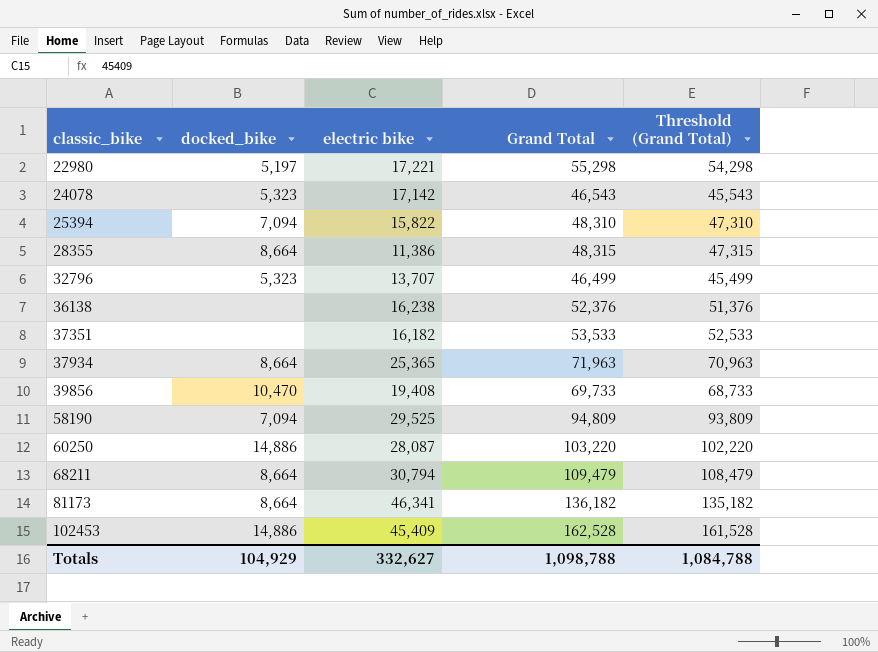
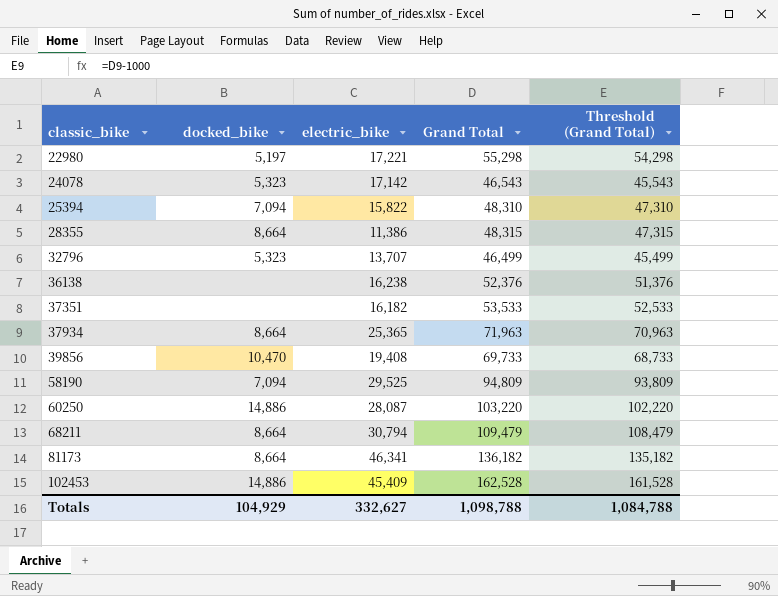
column name: electric bike -> electric_bike

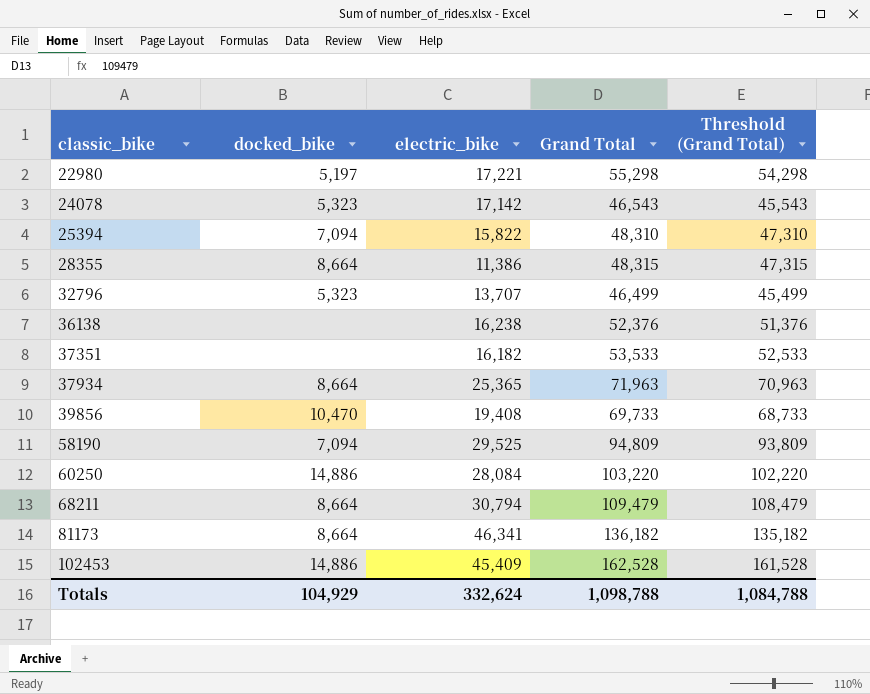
60250 | electric_bike: 28,087 -> 28,084
Totals | electric_bike: 332,627 -> 332,624

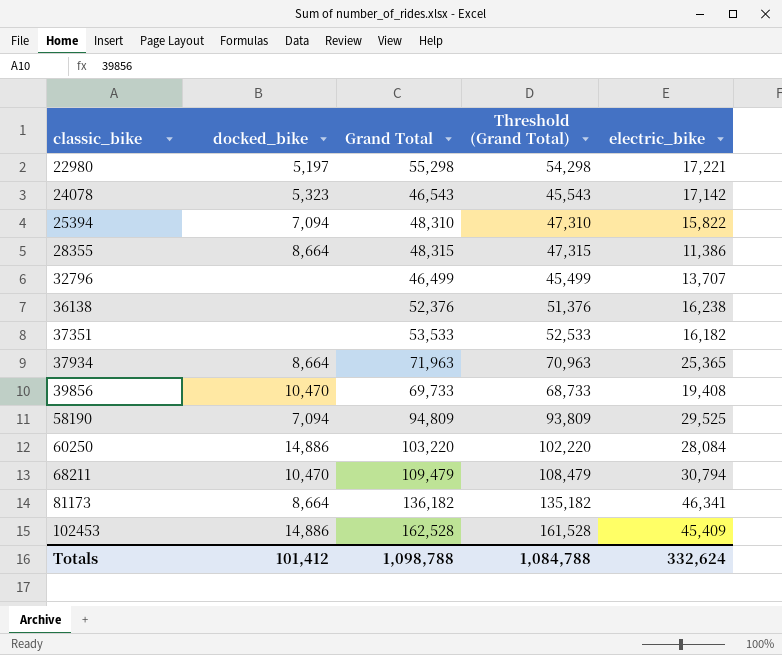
column electric_bike | position: 3 -> 5
32796 | docked_bike: 5,323 -> none
68211 | docked_bike: 8,664 -> 10,470
Totals | docked_bike: 104,929 -> 101,412

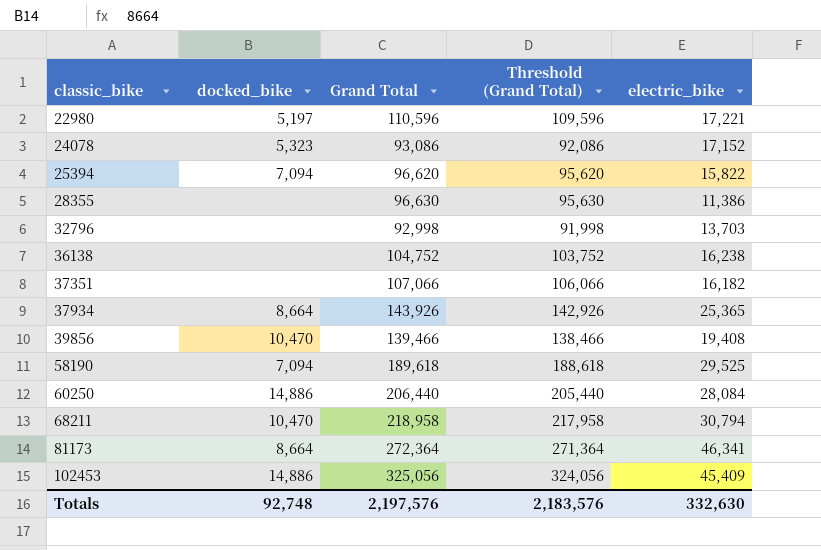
22980 | Grand Total: 55,298 -> 110,596
22980 | Threshold (Grand Total): 54,298 -> 109,596
24078 | Grand Total: 46,543 -> 93,086
24078 | Threshold (Grand Total): 45,543 -> 92,086
24078 | electric_bike: 17,142 -> 17,152
25394 | Grand Total: 48,310 -> 96,620
25394 | Threshold (Grand Total): 47,310 -> 95,620
28355 | docked_bike: 8,664 -> none
28355 | Grand Total: 48,315 -> 96,630
28355 | Threshold (Grand Total): 47,315 -> 95,630
32796 | Grand Total: 46,499 -> 92,998
32796 | Threshold (Grand Total): 45,499 -> 91,998
32796 | electric_bike: 13,707 -> 13,703
36138 | Grand Total: 52,376 -> 104,752
36138 | Threshold (Grand Total): 51,376 -> 103,752
37351 | Grand Total: 53,533 -> 107,066
37351 | Threshold (Grand Total): 52,533 -> 106,066
37934 | Grand Total: 71,963 -> 143,926
37934 | Threshold (Grand Total): 70,963 -> 142,926
39856 | Grand Total: 69,733 -> 139,466
39856 | Threshold (Grand Total): 68,733 -> 138,466
58190 | Grand Total: 94,809 -> 189,618
58190 | Threshold (Grand Total): 93,809 -> 188,618
60250 | Grand Total: 103,220 -> 206,440
60250 | Threshold (Grand Total): 102,220 -> 205,440
68211 | Grand Total: 109,479 -> 218,958
68211 | Threshold (Grand Total): 108,479 -> 217,958
81173 | Grand Total: 136,182 -> 272,364
81173 | Threshold (Grand Total): 135,182 -> 271,364
102453 | Grand Total: 162,528 -> 325,056
102453 | Threshold (Grand Total): 161,528 -> 324,056
Totals | docked_bike: 101,412 -> 92,748
Totals | Grand Total: 1,098,788 -> 2,197,576
Totals | Threshold (Grand Total): 1,084,788 -> 2,183,576
Totals | electric_bike: 332,624 -> 332,630

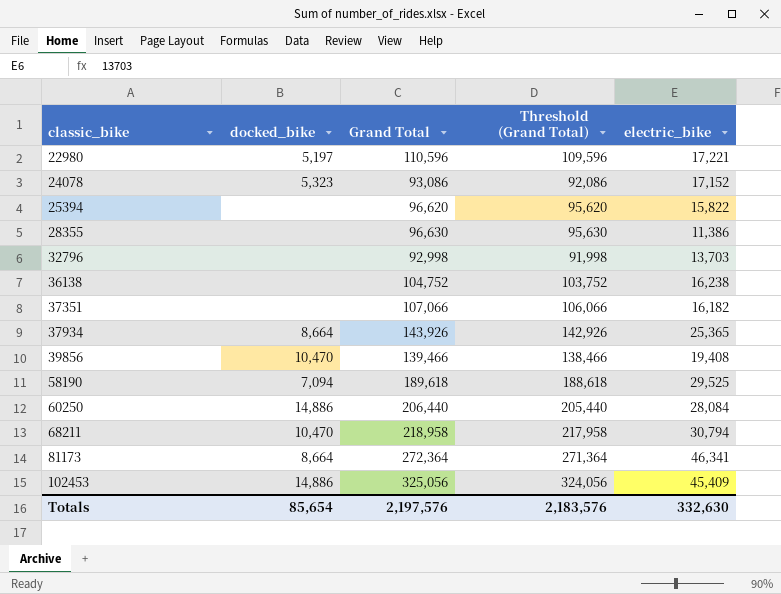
25394 | docked_bike: 7,094 -> none
Totals | docked_bike: 92,748 -> 85,654

